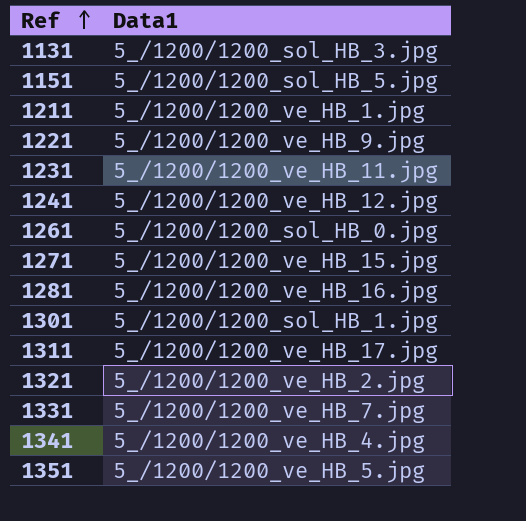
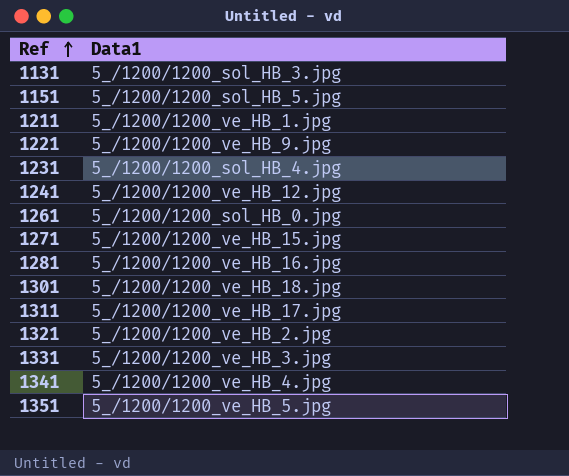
1231 | Data1: 5_/1200/1200_ve_HB_11.jpg -> 5_/1200/1200_sol_HB_4.jpg
1301 | Data1: 5_/1200/1200_sol_HB_1.jpg -> 5_/1200/1200_ve_HB_18.jpg
1331 | Data1: 5_/1200/1200_ve_HB_7.jpg -> 5_/1200/1200_ve_HB_3.jpg

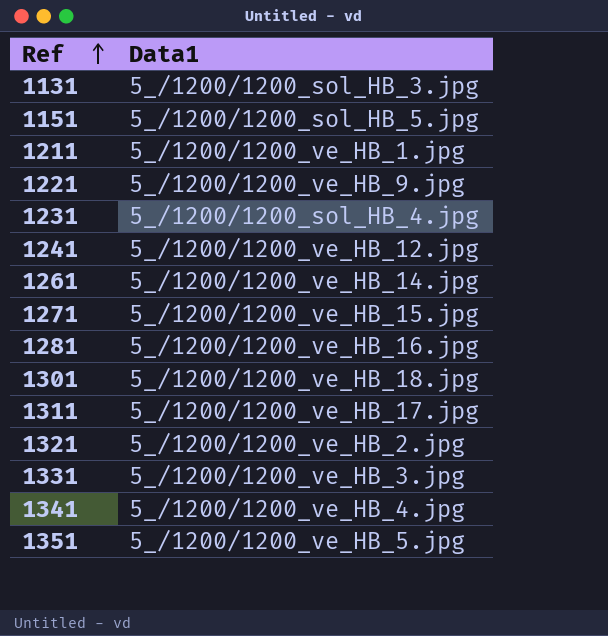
1261 | Data1: 5_/1200/1200_sol_HB_0.jpg -> 5_/1200/1200_ve_HB_14.jpg

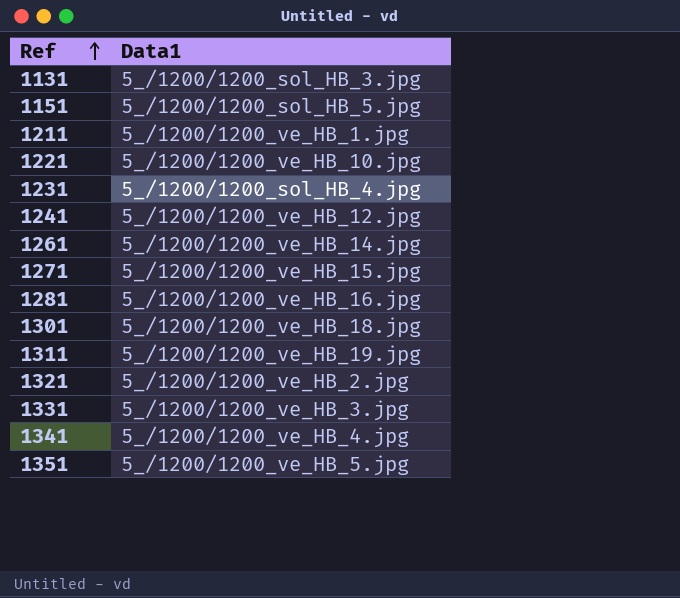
1221 | Data1: 5_/1200/1200_ve_HB_9.jpg -> 5_/1200/1200_ve_HB_10.jpg
1311 | Data1: 5_/1200/1200_ve_HB_17.jpg -> 5_/1200/1200_ve_HB_19.jpg

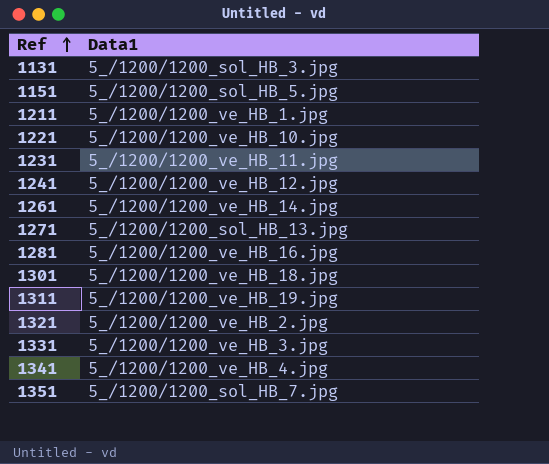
1231 | Data1: 5_/1200/1200_sol_HB_4.jpg -> 5_/1200/1200_ve_HB_11.jpg
1271 | Data1: 5_/1200/1200_ve_HB_15.jpg -> 5_/1200/1200_sol_HB_13.jpg
1351 | Data1: 5_/1200/1200_ve_HB_5.jpg -> 5_/1200/1200_sol_HB_7.jpg

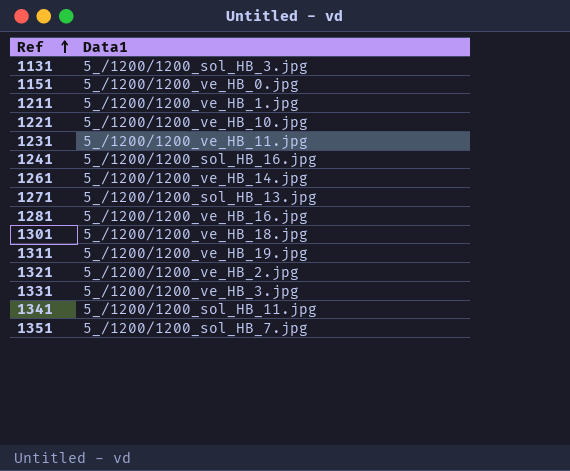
1151 | Data1: 5_/1200/1200_sol_HB_5.jpg -> 5_/1200/1200_ve_HB_0.jpg
1241 | Data1: 5_/1200/1200_ve_HB_12.jpg -> 5_/1200/1200_sol_HB_16.jpg
1341 | Data1: 5_/1200/1200_ve_HB_4.jpg -> 5_/1200/1200_sol_HB_11.jpg

